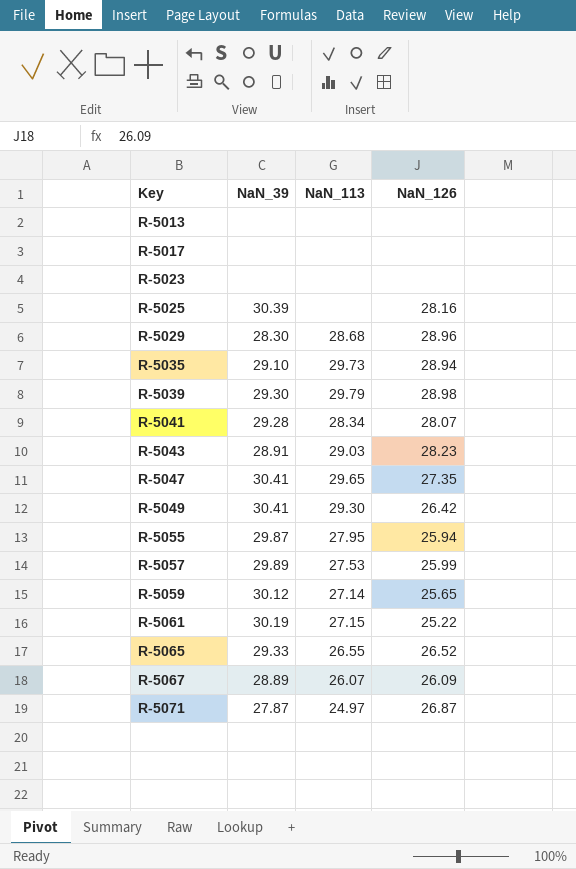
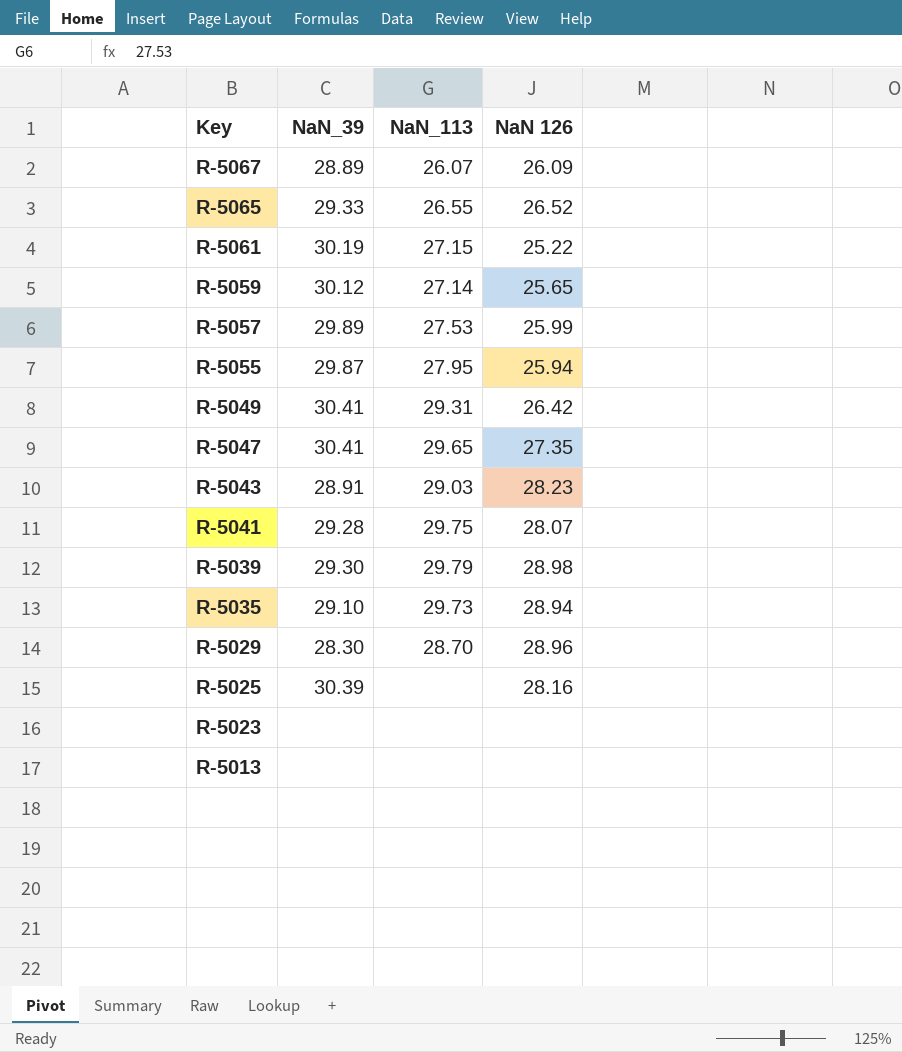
row order: Key ascending -> Key descending
column name: NaN_126 -> NaN 126
row R-5017: none | none | none -> none
row R-5071: 27.87 | 24.97 | 26.87 -> none
R-5049 | NaN_113: 29.30 -> 29.31
R-5041 | NaN_113: 28.34 -> 29.75
R-5029 | NaN_113: 28.68 -> 28.70

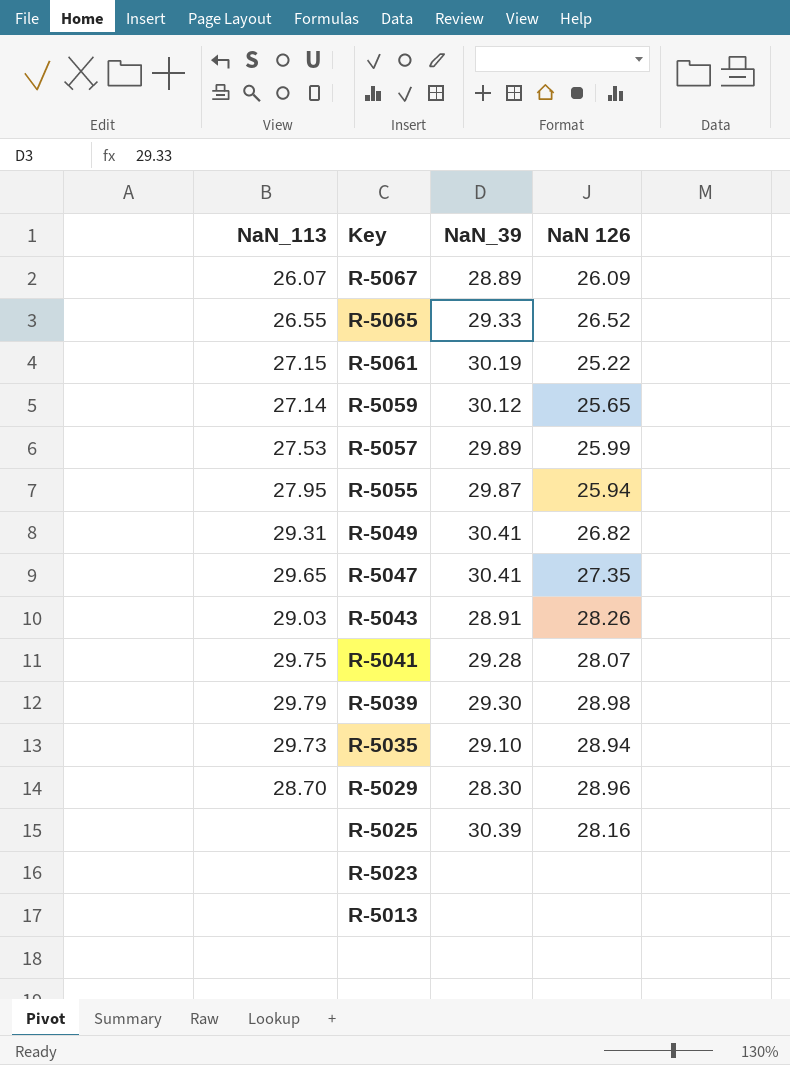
column NaN_113 | position: 3 -> 1
R-5049 | NaN 126: 26.42 -> 26.82
R-5043 | NaN 126: 28.23 -> 28.26

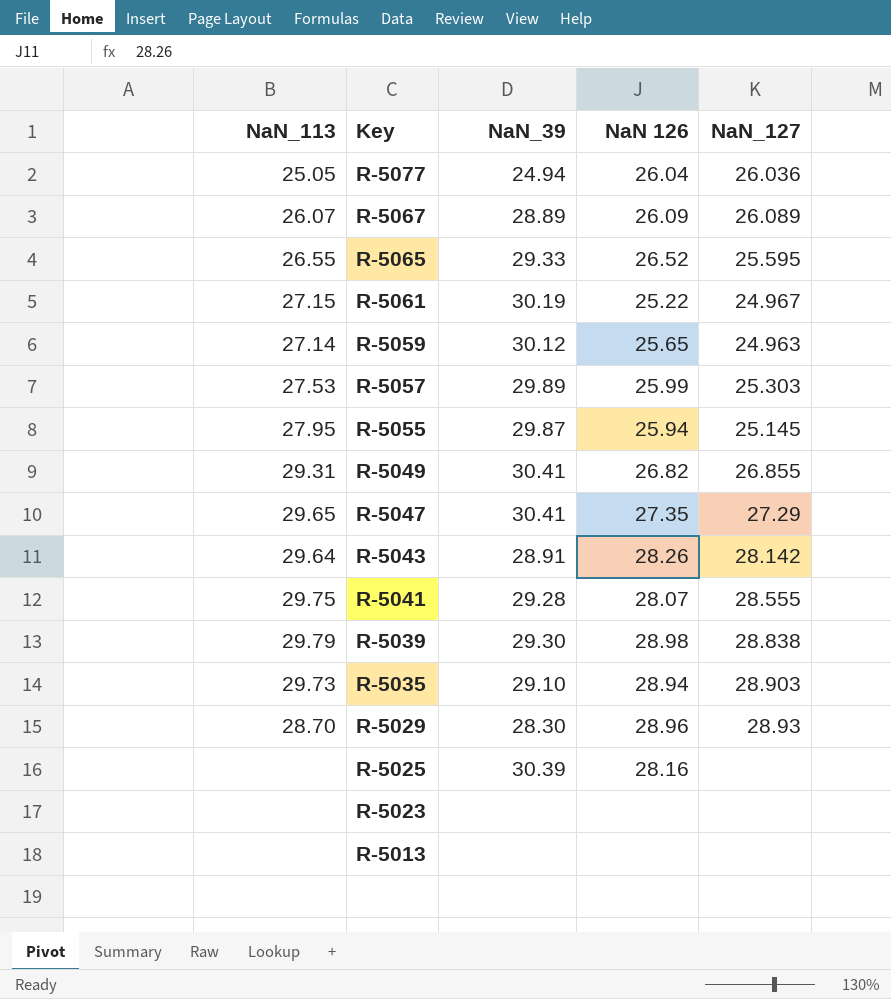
column NaN_127 | position: none -> 5
row R-5077: none -> 25.05 | 24.94 | 26.04 | 26.036
R-5043 | NaN_113: 29.03 -> 29.64

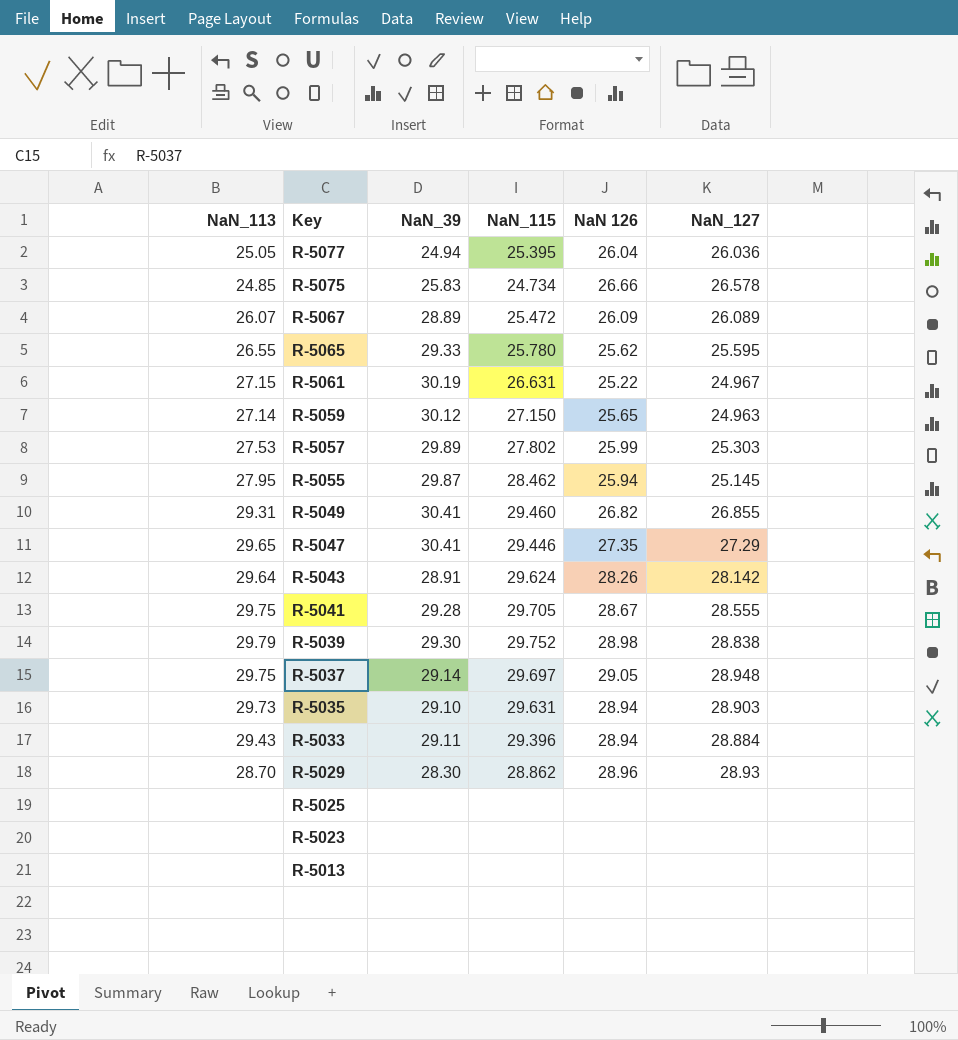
column NaN_115 | position: none -> 4
row R-5075: none -> 24.85 | 25.83 | 24.734 | 26.66 | 26.578
R-5065 | NaN 126: 26.52 -> 25.62
R-5041 | NaN 126: 28.07 -> 28.67
row R-5037: none -> 29.75 | 29.14 | 29.697 | 29.05 | 28.948
row R-5033: none -> 29.43 | 29.11 | 29.396 | 28.94 | 28.884
R-5025 | NaN_39: 30.39 -> none
R-5025 | NaN 126: 28.16 -> none

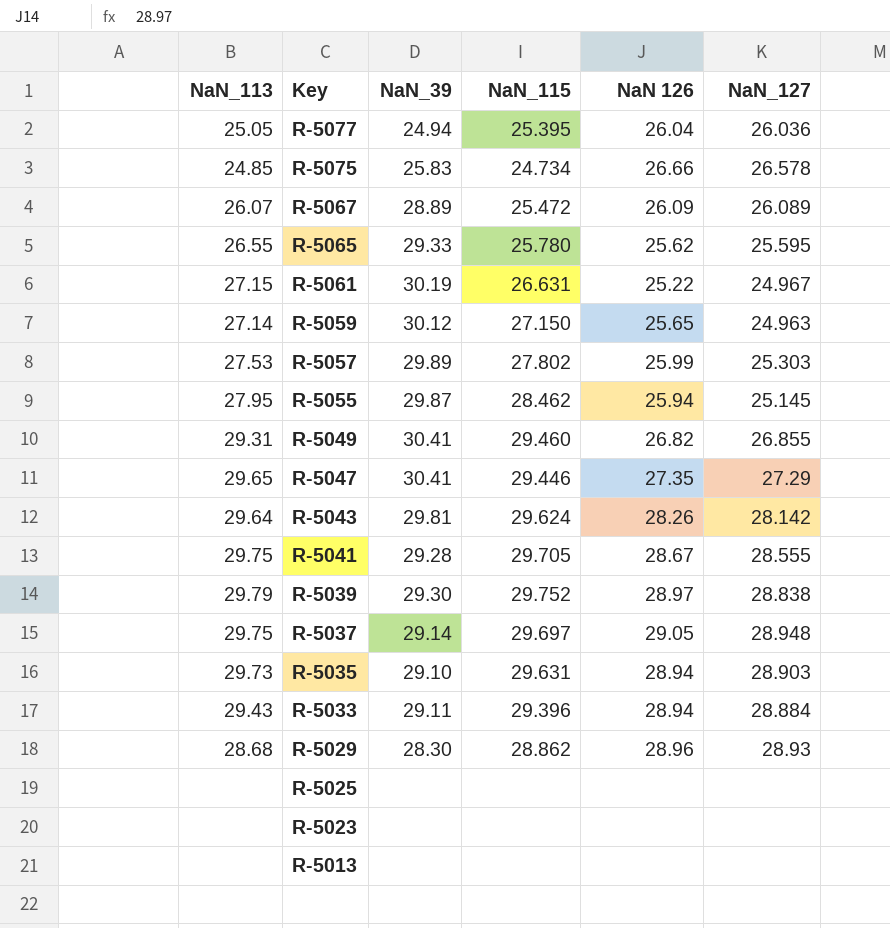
R-5043 | NaN_39: 28.91 -> 29.81
R-5039 | NaN 126: 28.98 -> 28.97
R-5029 | NaN_113: 28.70 -> 28.68

